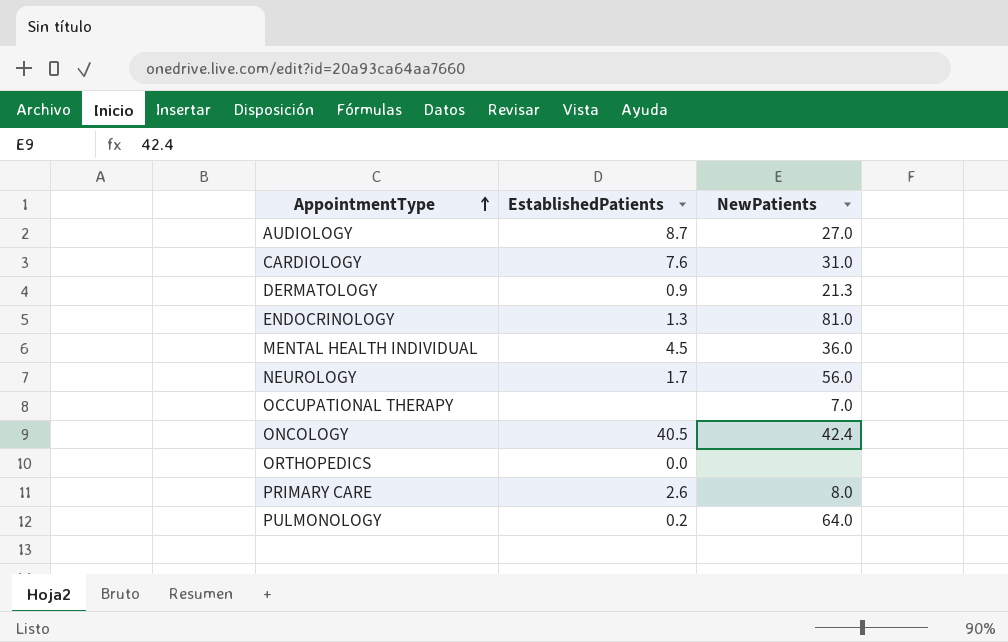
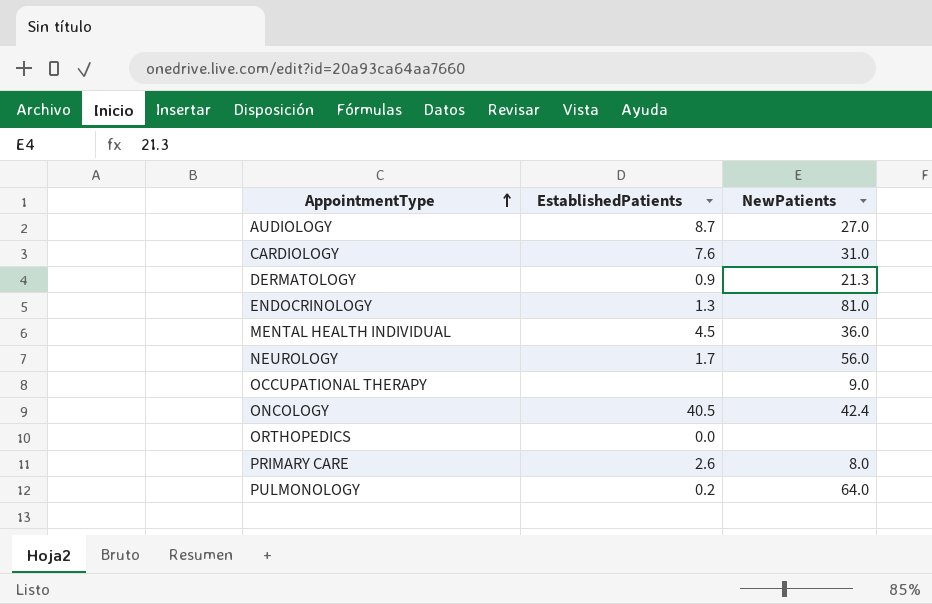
OCCUPATIONAL THERAPY | NewPatients: 7.0 -> 9.0

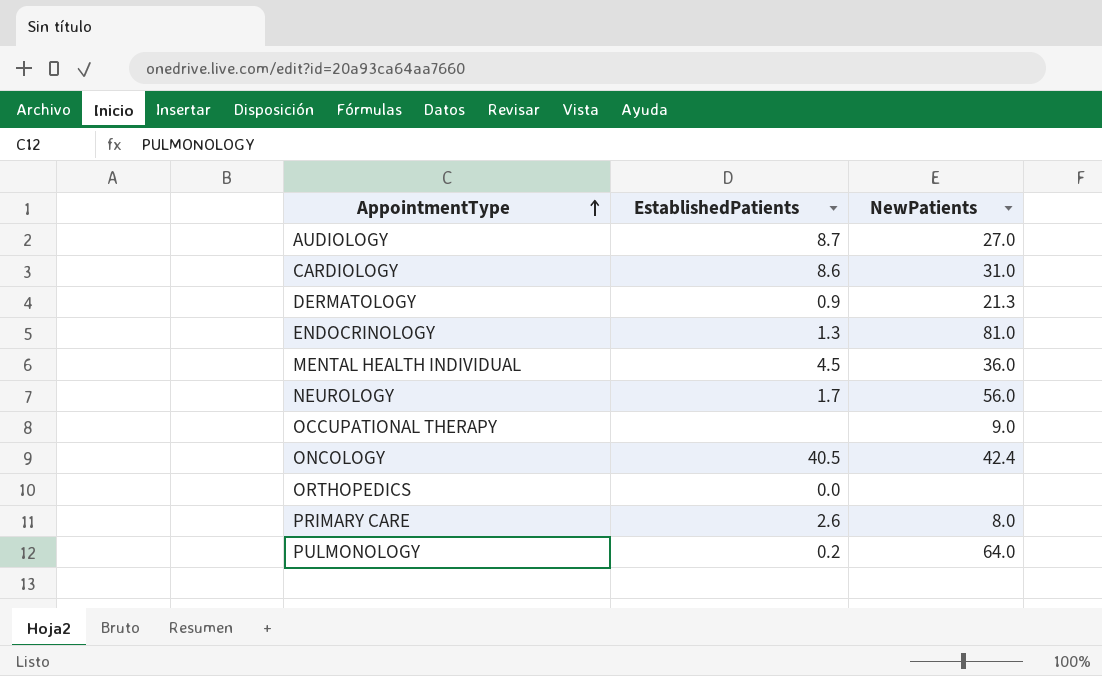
CARDIOLOGY | EstablishedPatients: 7.6 -> 8.6

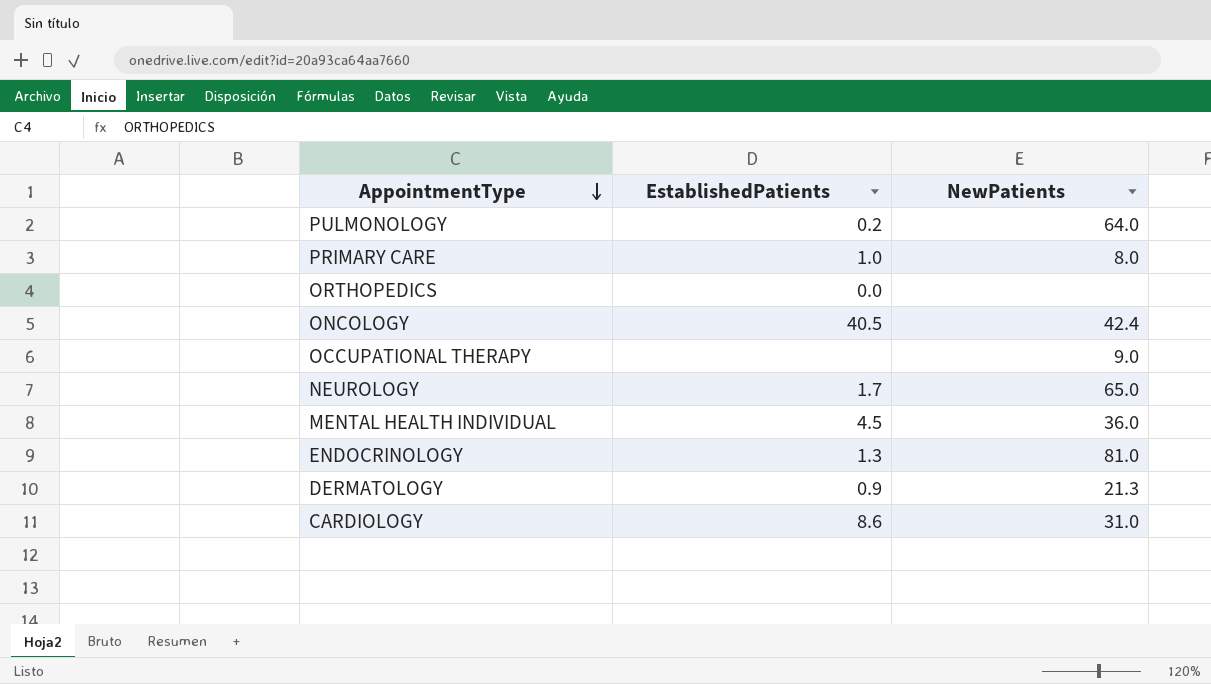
row order: AppointmentType ascending -> AppointmentType descending
row AUDIOLOGY: 8.7 | 27.0 -> none
PRIMARY CARE | EstablishedPatients: 2.6 -> 1.0
NEUROLOGY | NewPatients: 56.0 -> 65.0

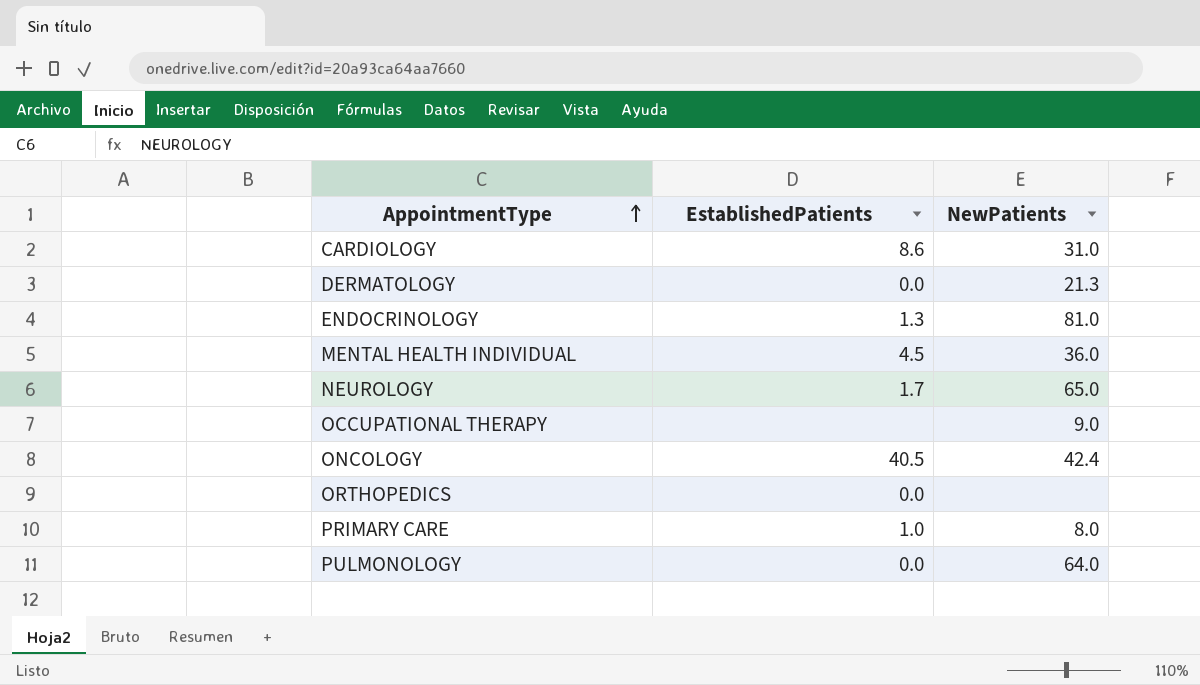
row order: AppointmentType descending -> AppointmentType ascending
DERMATOLOGY | EstablishedPatients: 0.9 -> 0.0
PULMONOLOGY | EstablishedPatients: 0.2 -> 0.0

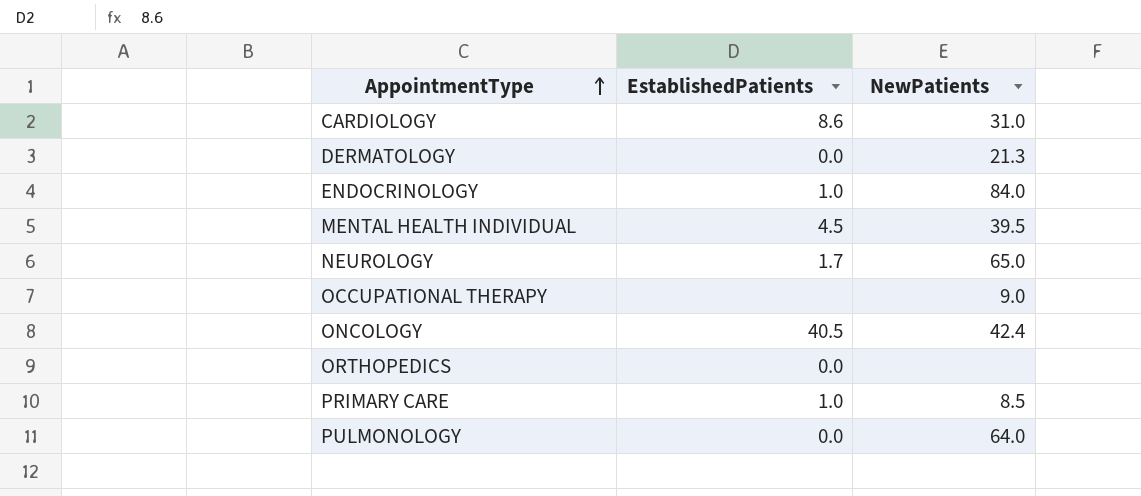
ENDOCRINOLOGY | EstablishedPatients: 1.3 -> 1.0
ENDOCRINOLOGY | NewPatients: 81.0 -> 84.0
MENTAL HEALTH INDIVIDUAL | NewPatients: 36.0 -> 39.5
PRIMARY CARE | NewPatients: 8.0 -> 8.5

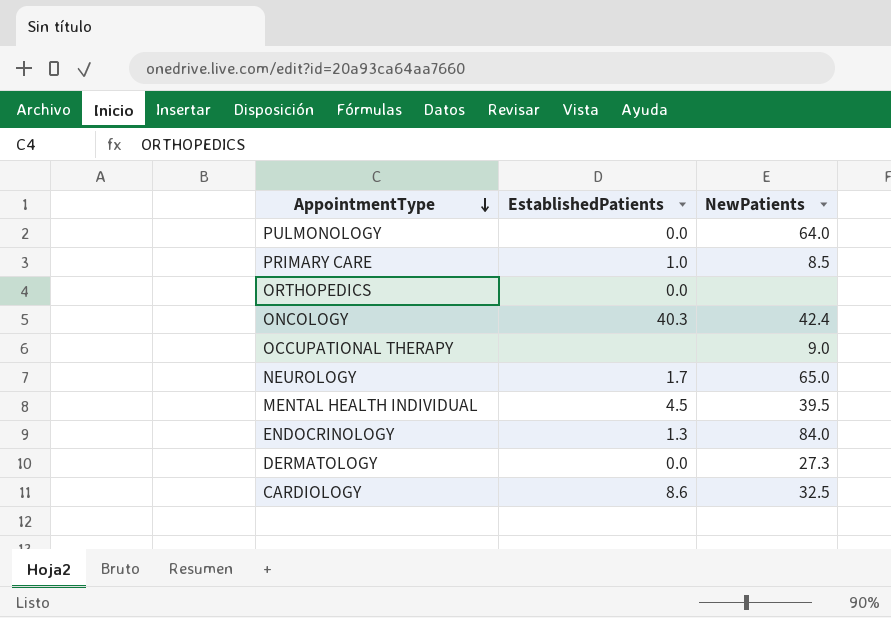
row order: AppointmentType ascending -> AppointmentType descending
ONCOLOGY | EstablishedPatients: 40.5 -> 40.3
ENDOCRINOLOGY | EstablishedPatients: 1.0 -> 1.3
DERMATOLOGY | NewPatients: 21.3 -> 27.3
CARDIOLOGY | NewPatients: 31.0 -> 32.5

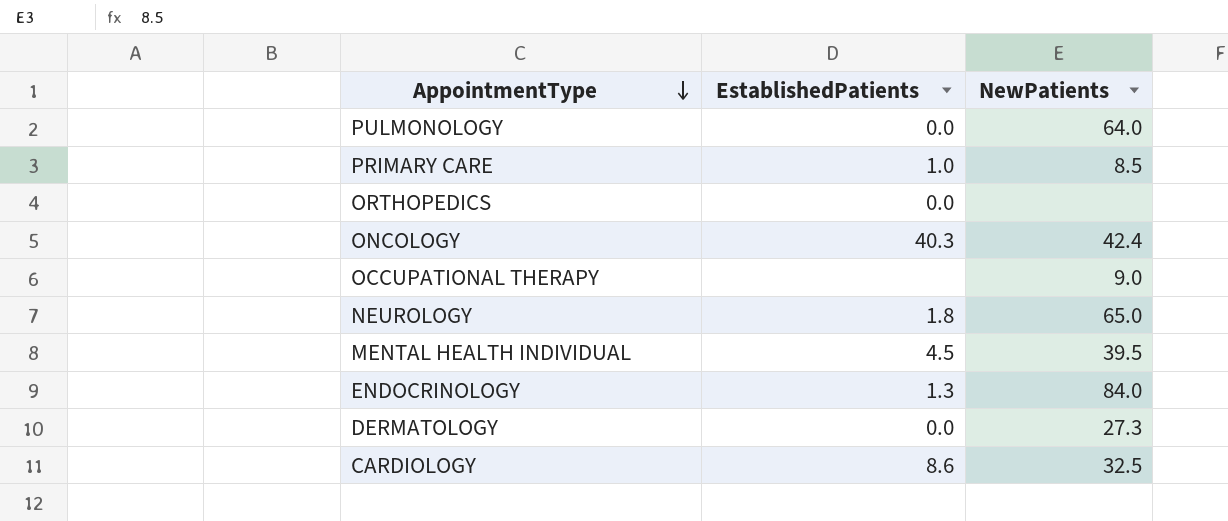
NEUROLOGY | EstablishedPatients: 1.7 -> 1.8

